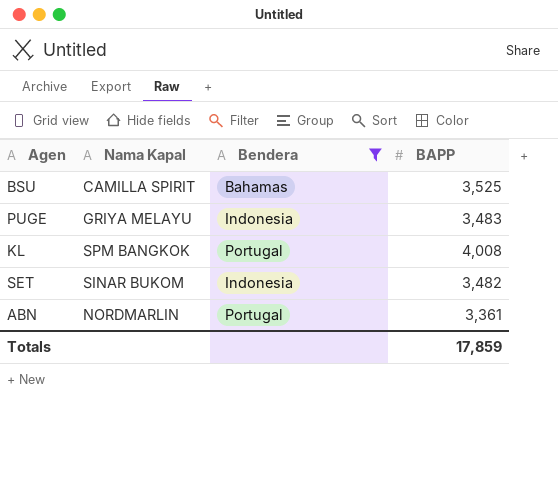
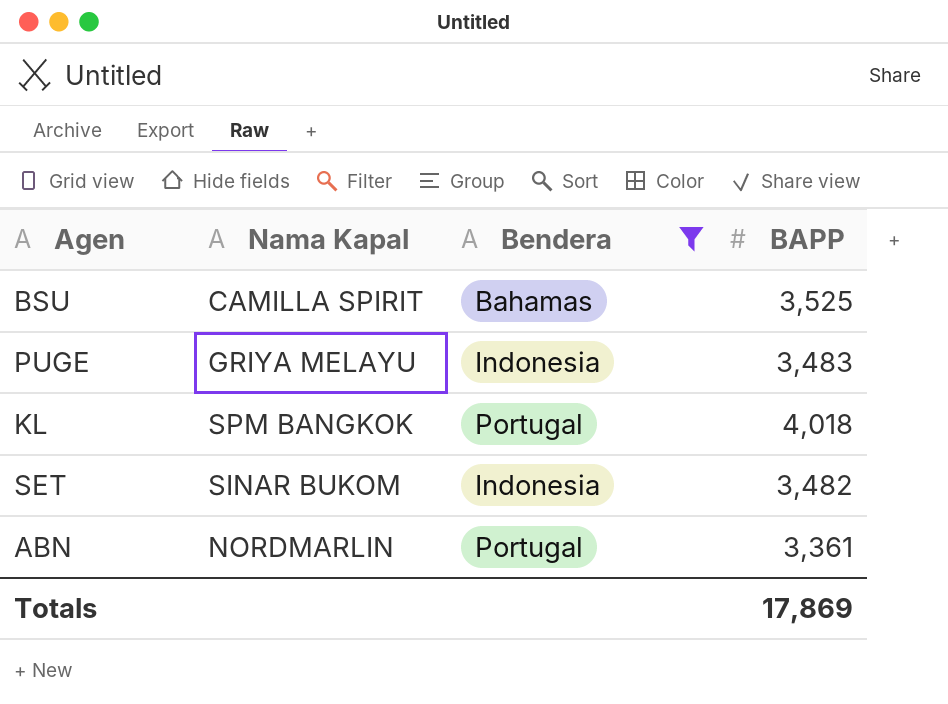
KL | BAPP: 4,008 -> 4,018
Totals | BAPP: 17,859 -> 17,869

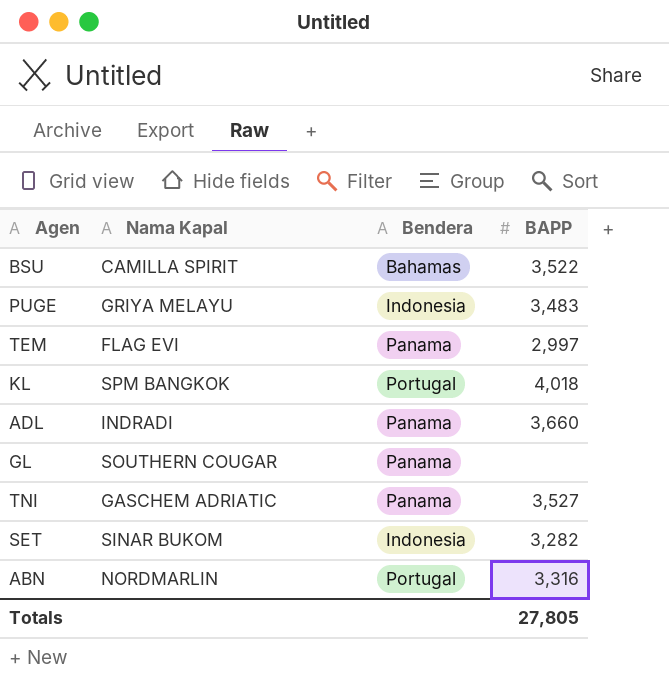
filter: Bendera != Panama -> none
BSU | BAPP: 3,525 -> 3,522
SET | BAPP: 3,482 -> 3,282
ABN | BAPP: 3,361 -> 3,316
Totals | BAPP: 17,869 -> 27,805

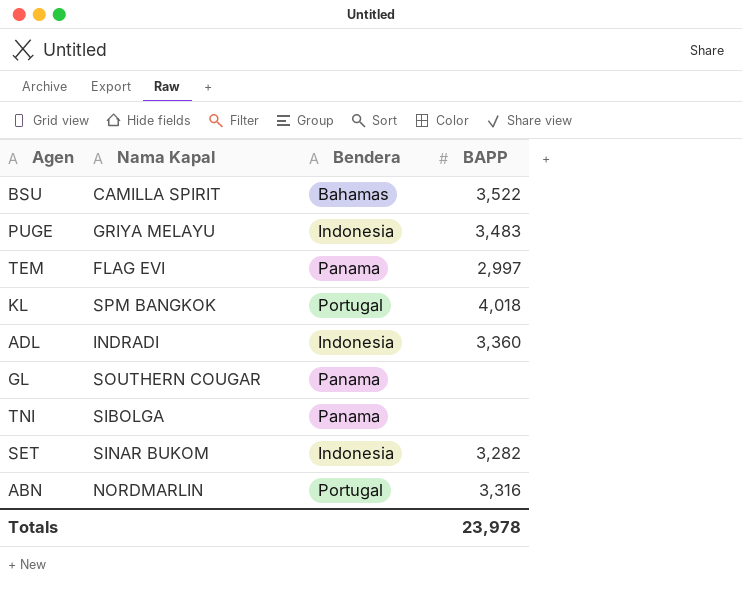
ADL | Bendera: Panama -> Indonesia
ADL | BAPP: 3,660 -> 3,360
TNI | Nama Kapal: GASCHEM ADRIATIC -> SIBOLGA
TNI | BAPP: 3,527 -> none
Totals | BAPP: 27,805 -> 23,978

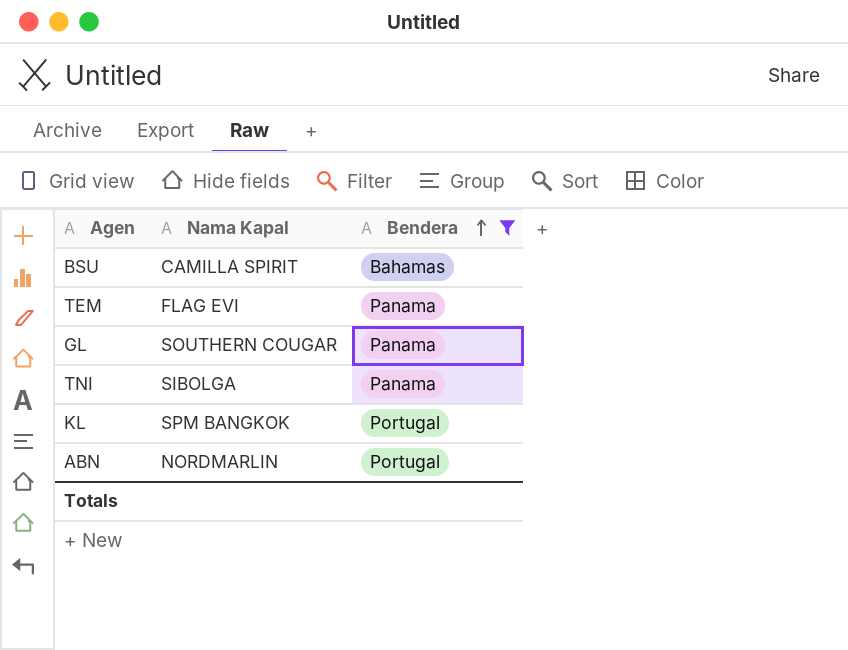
filter: none -> Bendera != Indonesia
row order: none -> Bendera ascending
column BAPP | position: 4 -> none

